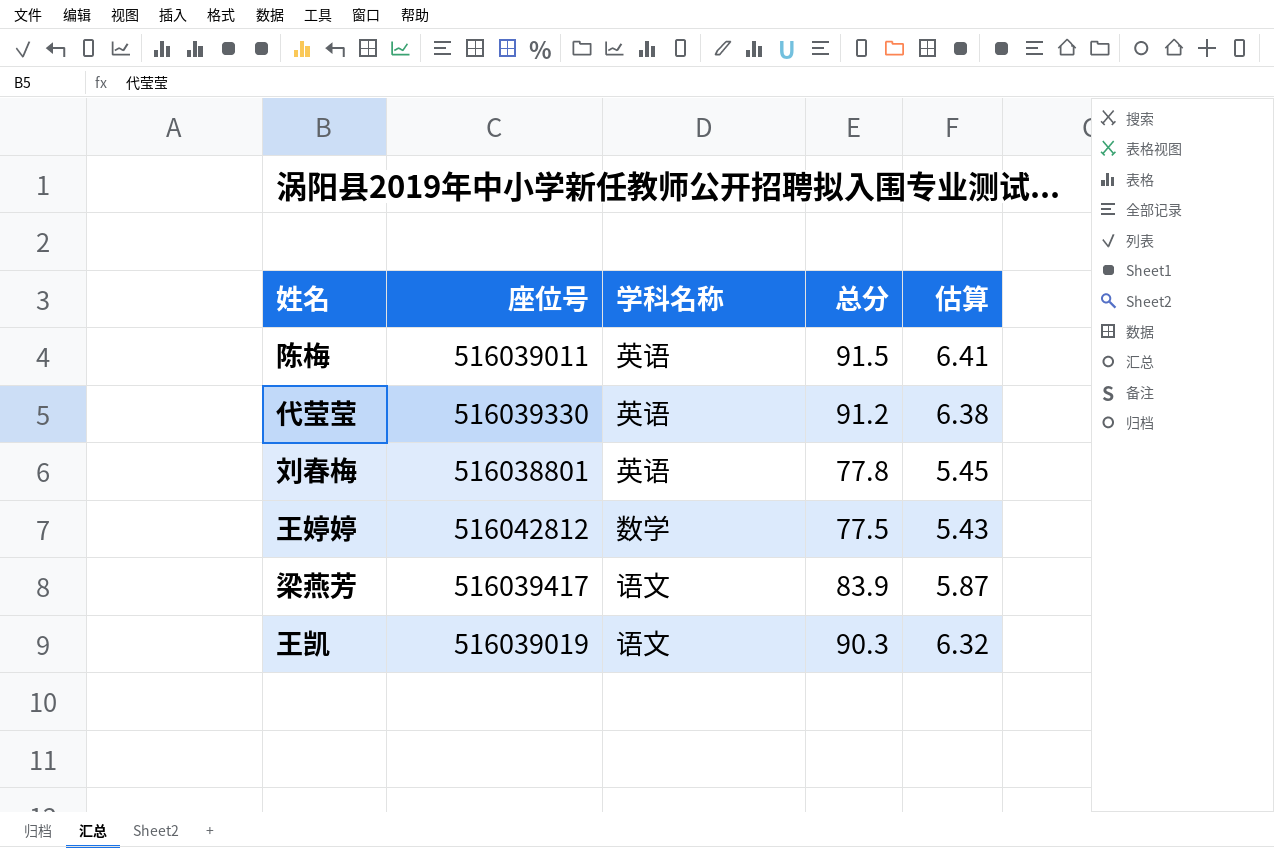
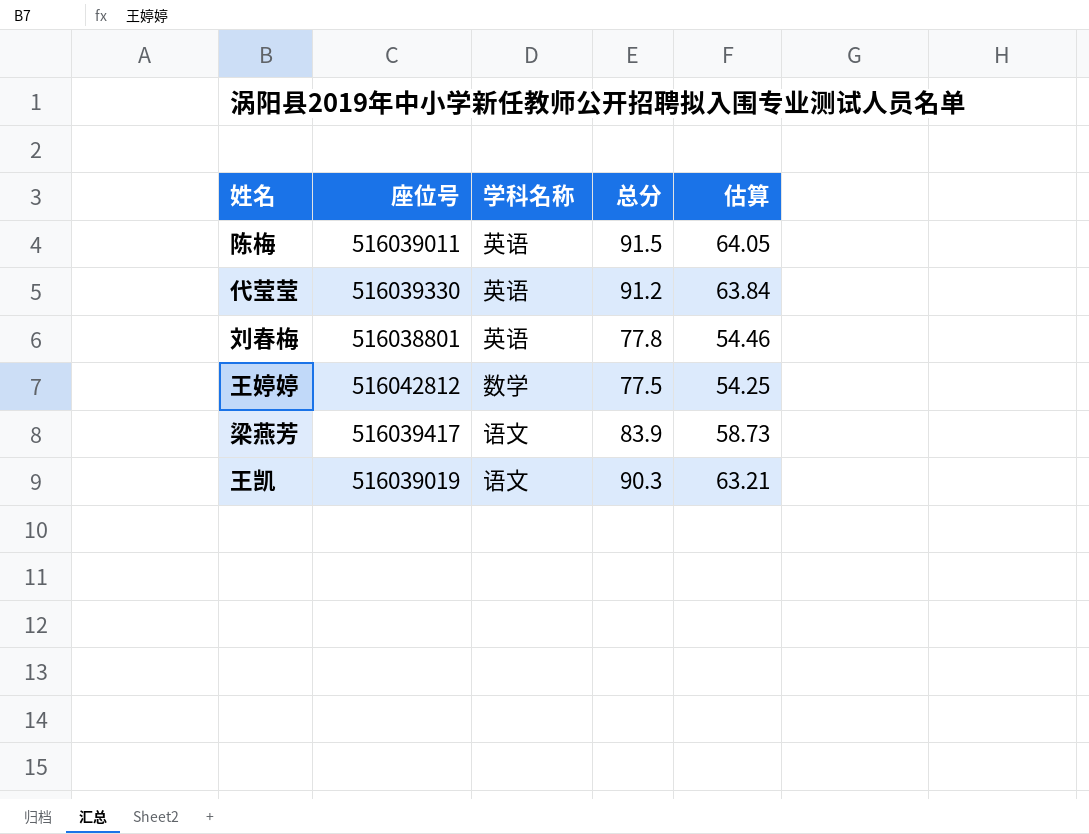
column 估算 | formula: [总分] * 0.07 -> [总分] * 0.7

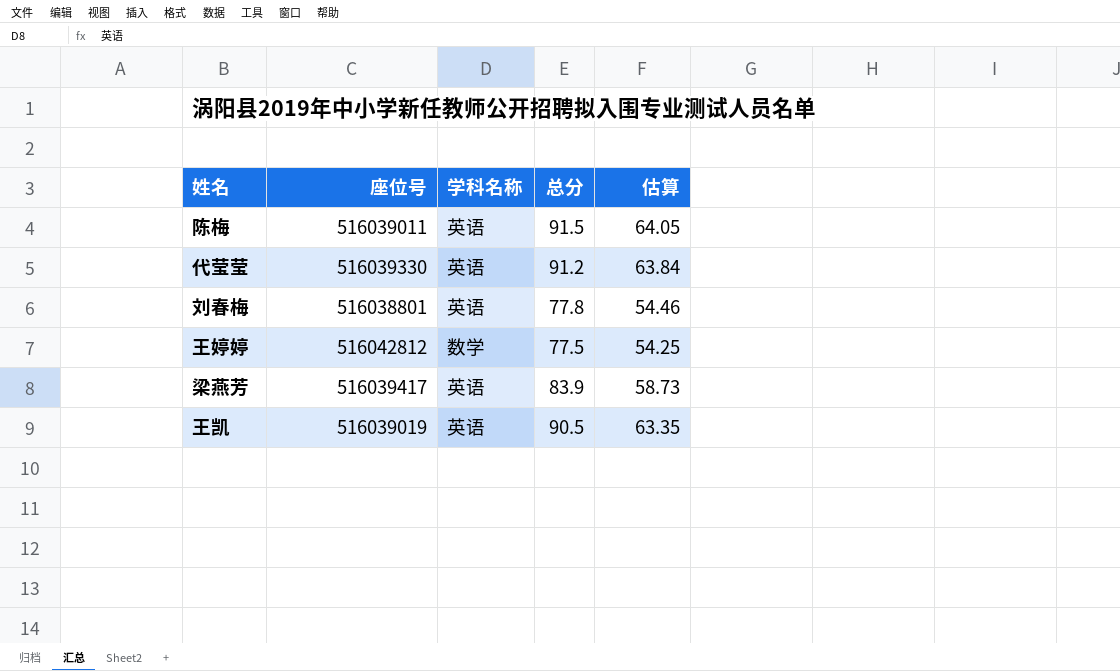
梁燕芳 | 学科名称: 语文 -> 英语
王凯 | 学科名称: 语文 -> 英语
王凯 | 总分: 90.3 -> 90.5
王凯 | 估算: 63.21 -> 63.35

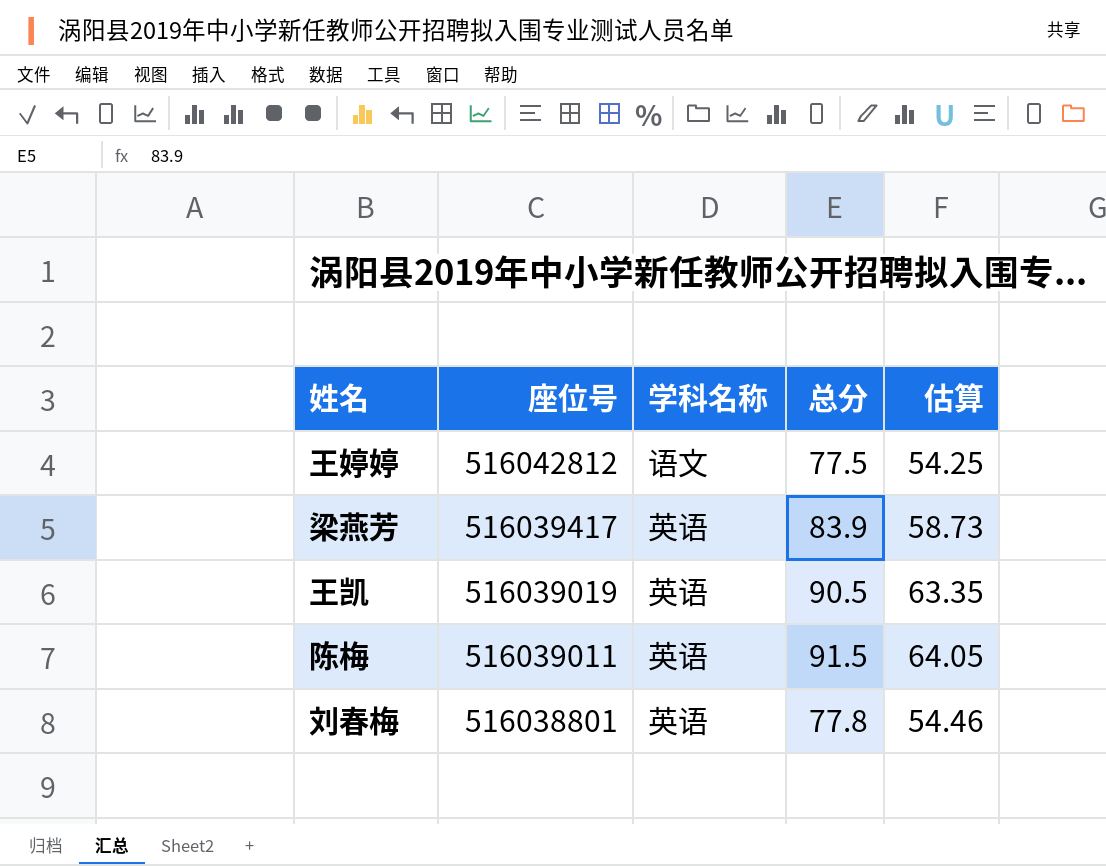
row order: none -> 座位号 descending
row 代莹莹: 516039330 | 英语 | 91.2 | 63.84 -> none
王婷婷 | 学科名称: 数学 -> 语文

